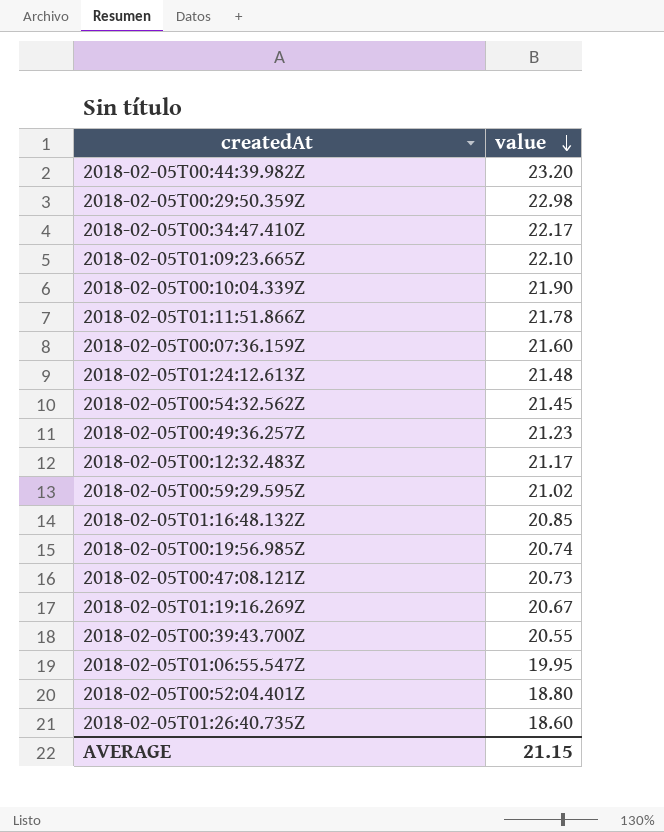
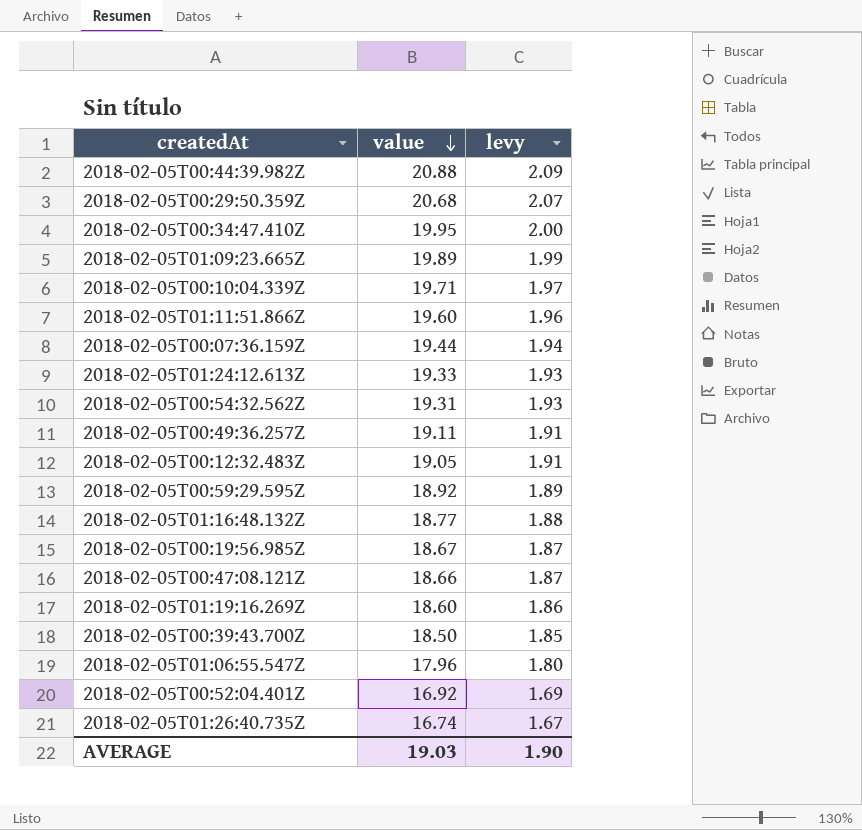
column levy | formula: none -> [value] * 0.1
2018-02-05T00:44:39.982Z | value: 23.20 -> 20.88
2018-02-05T00:29:50.359Z | value: 22.98 -> 20.68
2018-02-05T00:34:47.410Z | value: 22.17 -> 19.95
2018-02-05T01:09:23.665Z | value: 22.10 -> 19.89
2018-02-05T00:10:04.339Z | value: 21.90 -> 19.71
2018-02-05T01:11:51.866Z | value: 21.78 -> 19.60
2018-02-05T00:07:36.159Z | value: 21.60 -> 19.44
2018-02-05T01:24:12.613Z | value: 21.48 -> 19.33
2018-02-05T00:54:32.562Z | value: 21.45 -> 19.31
2018-02-05T00:49:36.257Z | value: 21.23 -> 19.11
2018-02-05T00:12:32.483Z | value: 21.17 -> 19.05
2018-02-05T00:59:29.595Z | value: 21.02 -> 18.92
2018-02-05T01:16:48.132Z | value: 20.85 -> 18.77
2018-02-05T00:19:56.985Z | value: 20.74 -> 18.67
2018-02-05T00:47:08.121Z | value: 20.73 -> 18.66
2018-02-05T01:19:16.269Z | value: 20.67 -> 18.60
2018-02-05T00:39:43.700Z | value: 20.55 -> 18.50
2018-02-05T01:06:55.547Z | value: 19.95 -> 17.96
2018-02-05T00:52:04.401Z | value: 18.80 -> 16.92
2018-02-05T01:26:40.735Z | value: 18.60 -> 16.74
AVERAGE | value: 21.15 -> 19.03

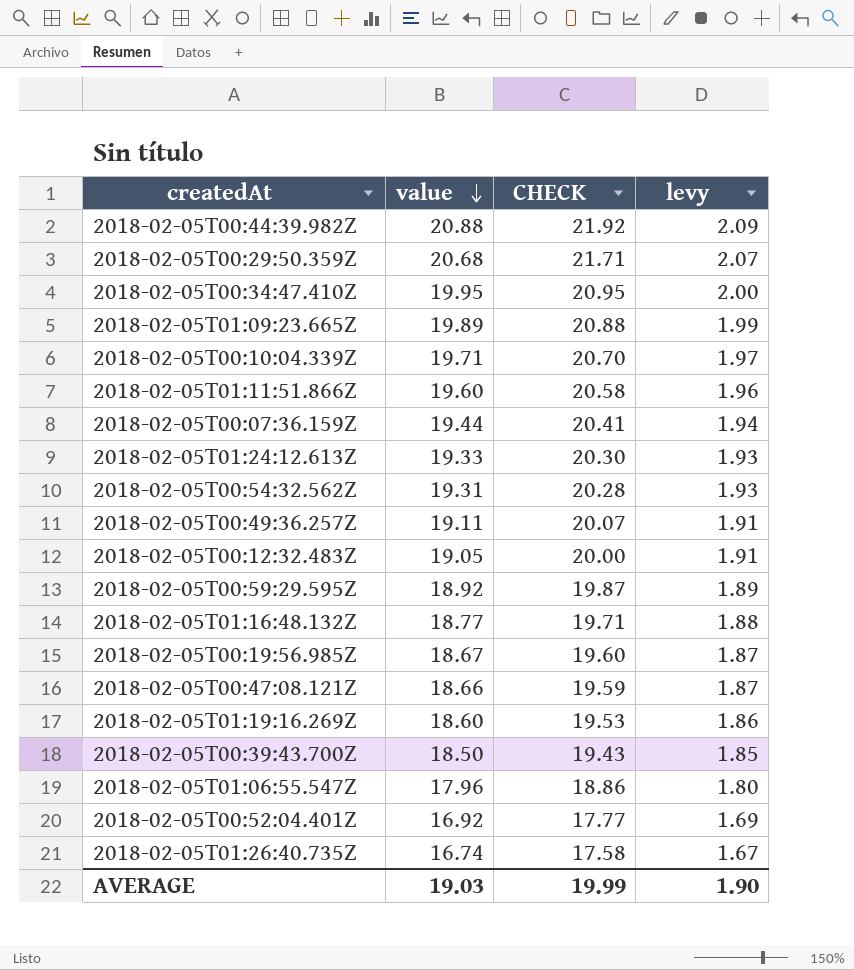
column CHECK | formula: none -> [value] * 1.05

